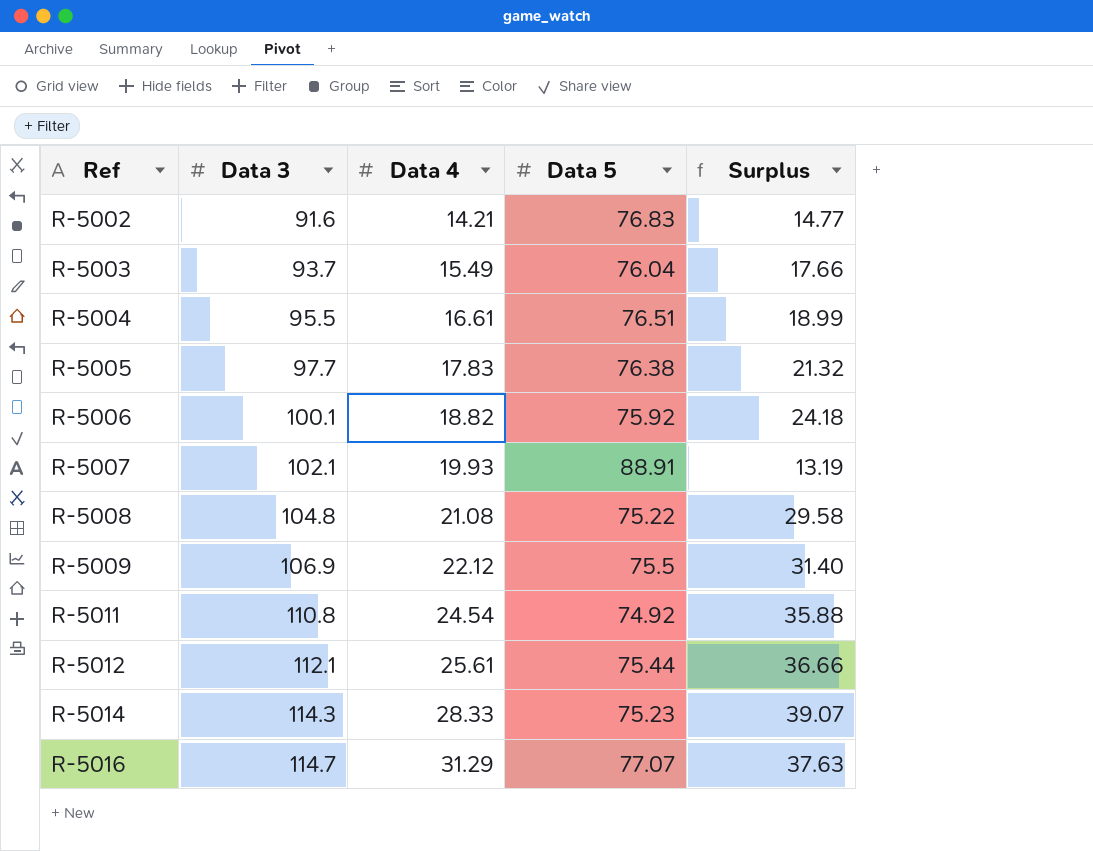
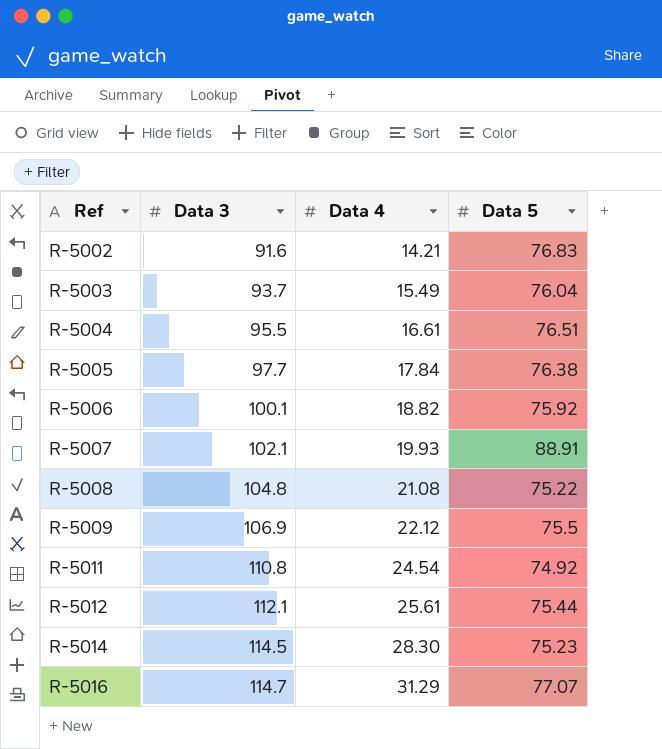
column Surplus | formula: [Data 3] - [Data 5] -> none
R-5005 | Data 4: 17.83 -> 17.84
R-5014 | Data 3: 114.3 -> 114.5
R-5014 | Data 4: 28.33 -> 28.30

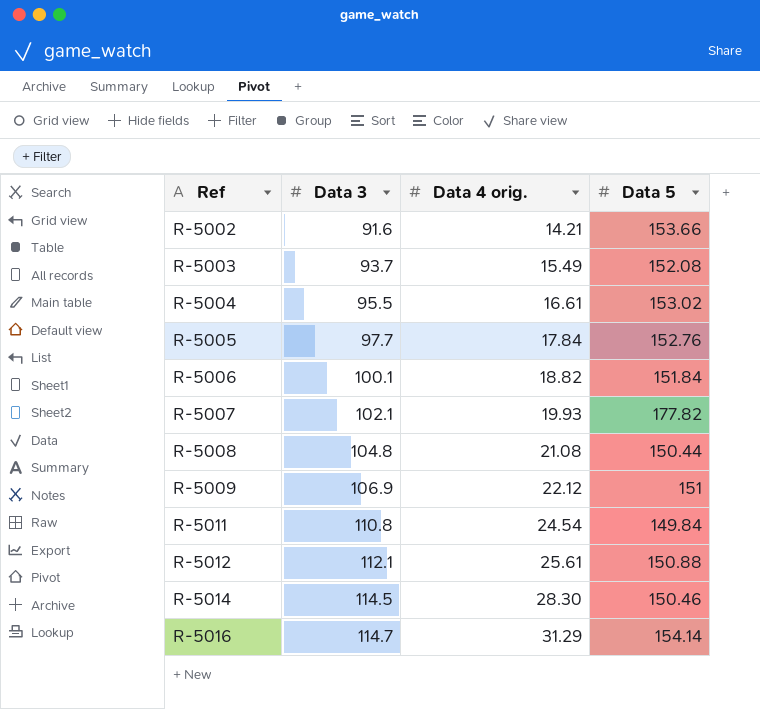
column name: Data 4 -> Data 4 orig.
R-5002 | Data 5: 76.83 -> 153.66
R-5003 | Data 5: 76.04 -> 152.08
R-5004 | Data 5: 76.51 -> 153.02
R-5005 | Data 5: 76.38 -> 152.76
R-5006 | Data 5: 75.92 -> 151.84
R-5007 | Data 5: 88.91 -> 177.82
R-5008 | Data 5: 75.22 -> 150.44
R-5009 | Data 5: 75.5 -> 151
R-5011 | Data 5: 74.92 -> 149.84
R-5012 | Data 5: 75.44 -> 150.88
R-5014 | Data 5: 75.23 -> 150.46
R-5016 | Data 5: 77.07 -> 154.14

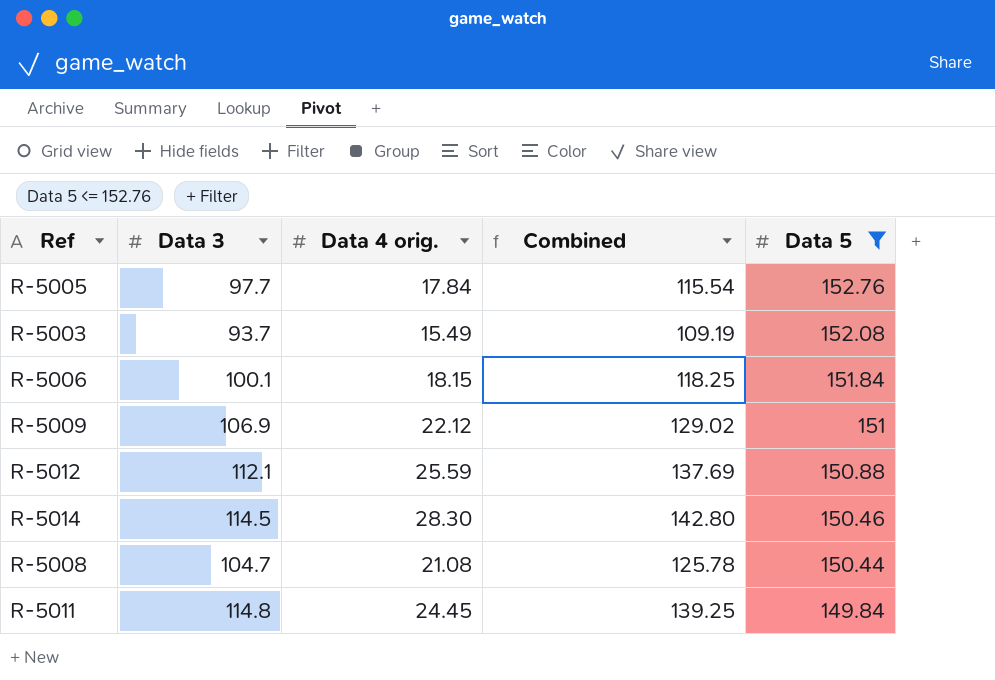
filter: none -> Data 5 <= 152.76
row order: Ref ascending -> Data 5 descending
column Combined | formula: none -> [Data 3] + [Data 4 orig.]
R-5006 | Data 4 orig.: 18.82 -> 18.15
R-5012 | Data 4 orig.: 25.61 -> 25.59
R-5008 | Data 3: 104.8 -> 104.7
R-5011 | Data 3: 110.8 -> 114.8
R-5011 | Data 4 orig.: 24.54 -> 24.45

